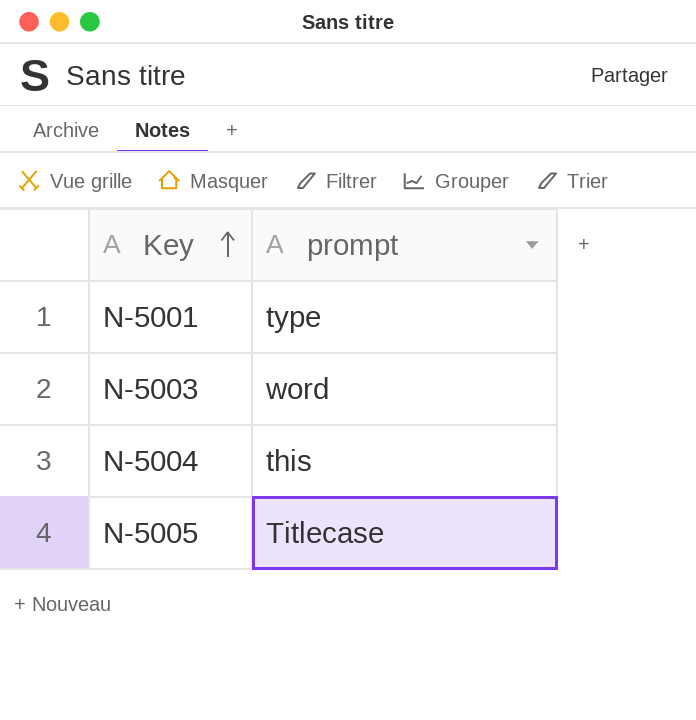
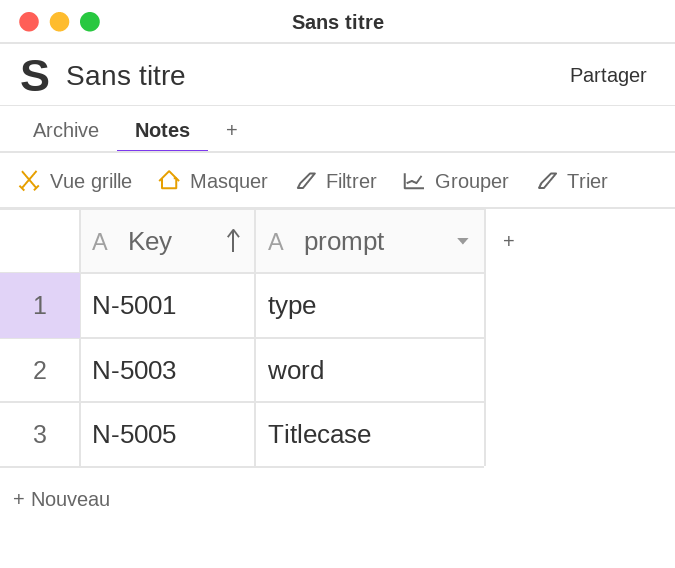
row N-5004: this -> none

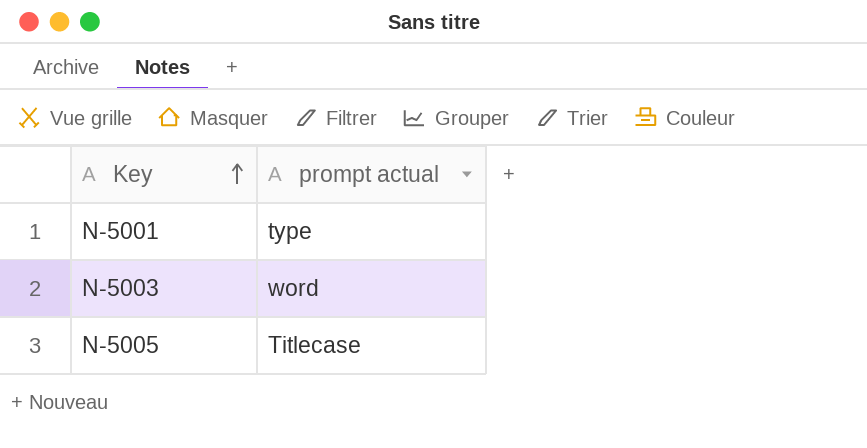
column name: prompt -> prompt actual

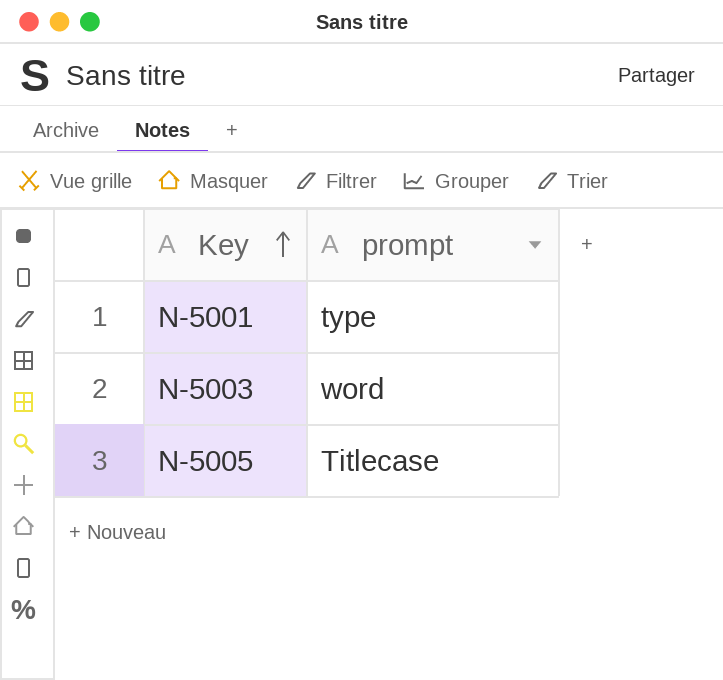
column name: prompt actual -> prompt

